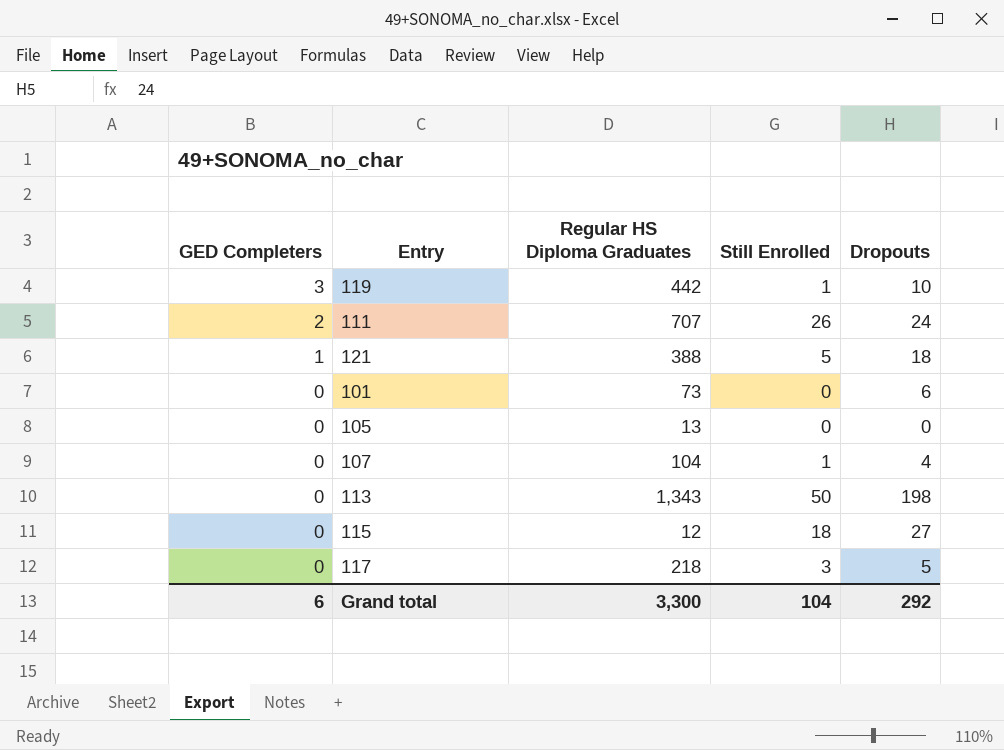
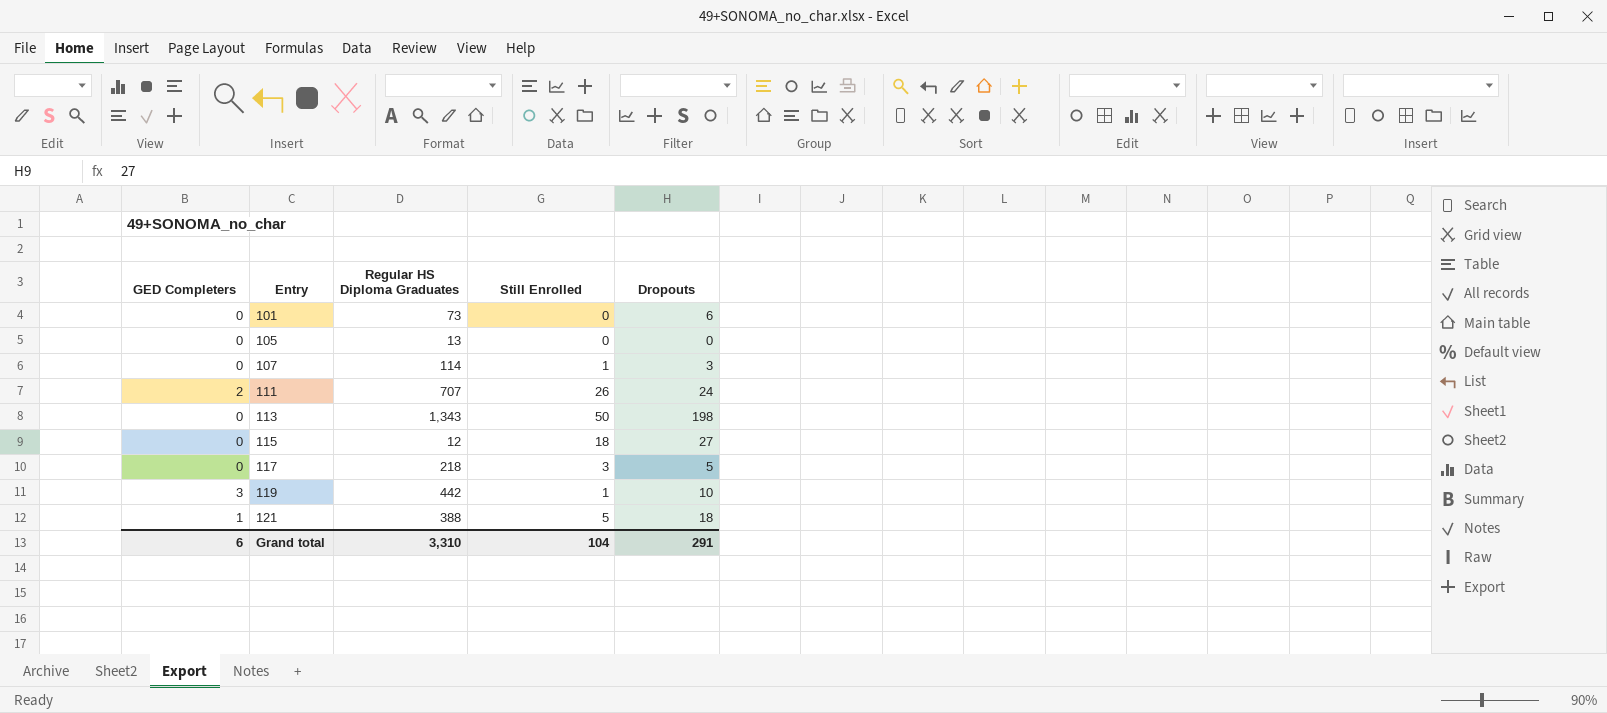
row order: GED Completers descending -> Entry ascending
107 | Regular HS Diploma Graduates: 104 -> 114
107 | Dropouts: 4 -> 3
Grand total | Regular HS Diploma Graduates: 3,300 -> 3,310
Grand total | Dropouts: 292 -> 291

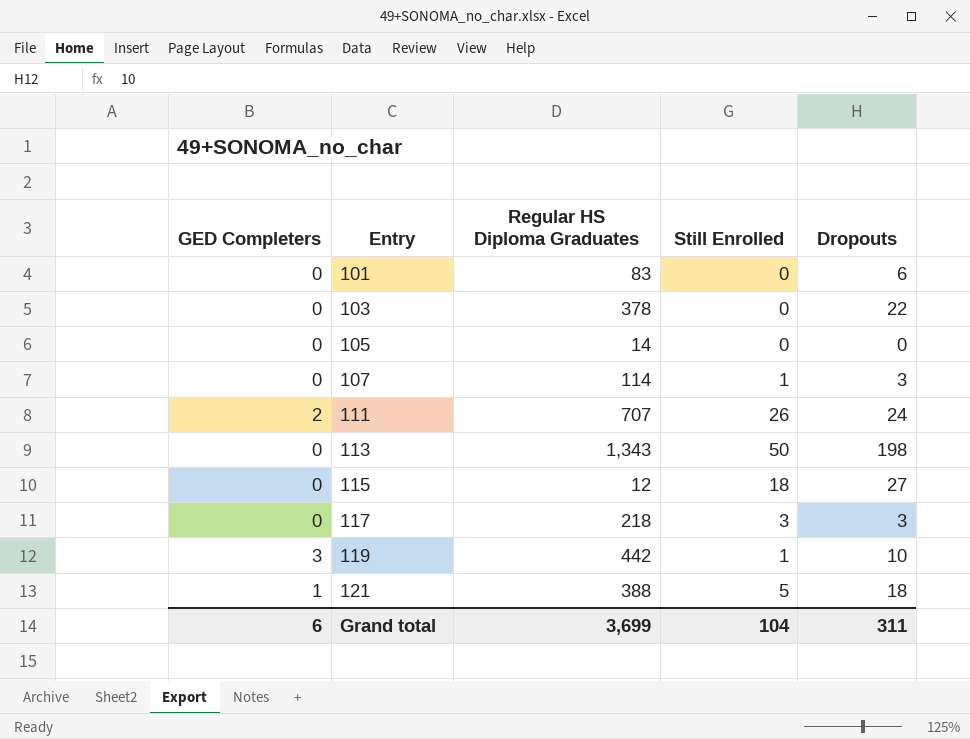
101 | Regular HS Diploma Graduates: 73 -> 83
row 103: none -> 0 | 378 | 0 | 22
105 | Regular HS Diploma Graduates: 13 -> 14
117 | Dropouts: 5 -> 3
Grand total | Regular HS Diploma Graduates: 3,310 -> 3,699
Grand total | Dropouts: 291 -> 311

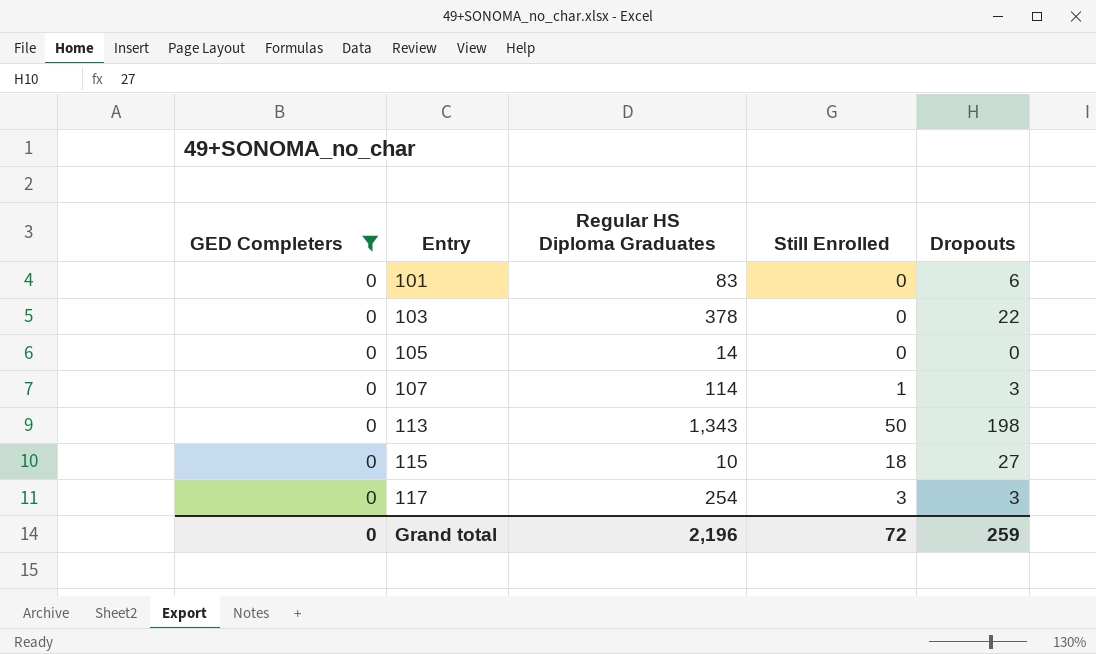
filter: none -> GED Completers = 0
115 | Regular HS Diploma Graduates: 12 -> 10
117 | Regular HS Diploma Graduates: 218 -> 254
Grand total | GED Completers: 6 -> 0
Grand total | Regular HS Diploma Graduates: 3,699 -> 2,196
Grand total | Still Enrolled: 104 -> 72
Grand total | Dropouts: 311 -> 259

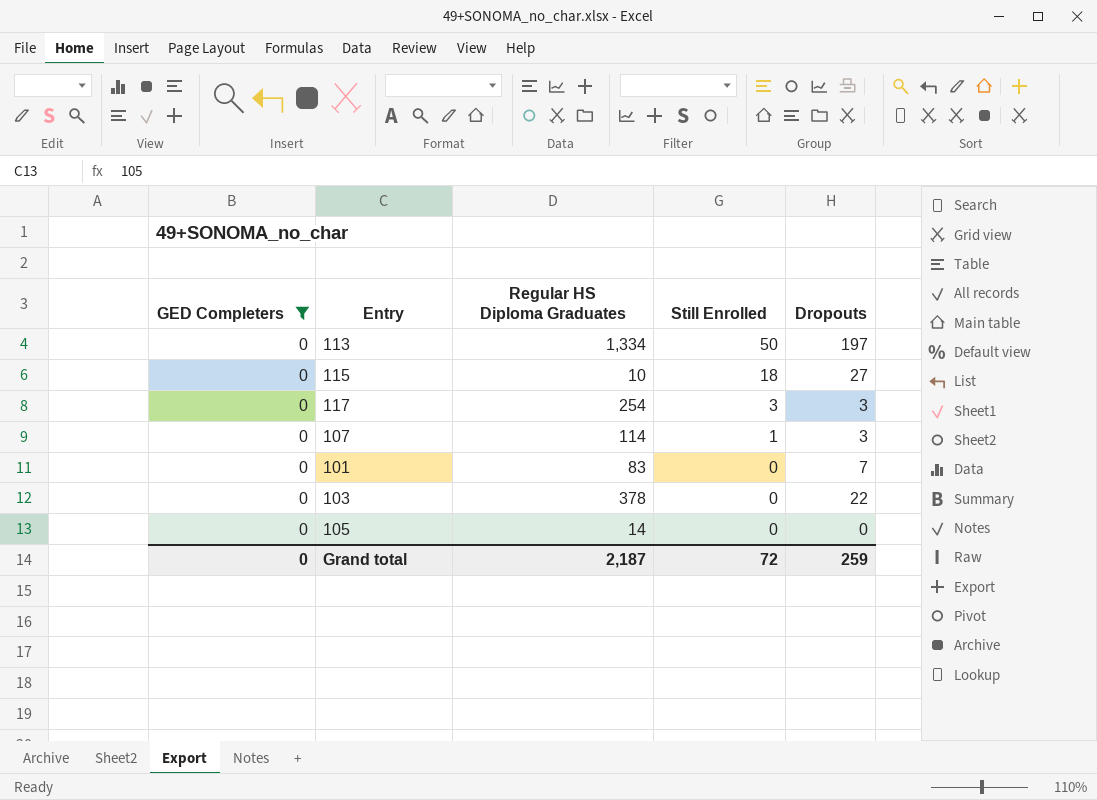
row order: Entry ascending -> Still Enrolled descending
113 | Regular HS Diploma Graduates: 1,343 -> 1,334
113 | Dropouts: 198 -> 197
101 | Dropouts: 6 -> 7
Grand total | Regular HS Diploma Graduates: 2,196 -> 2,187

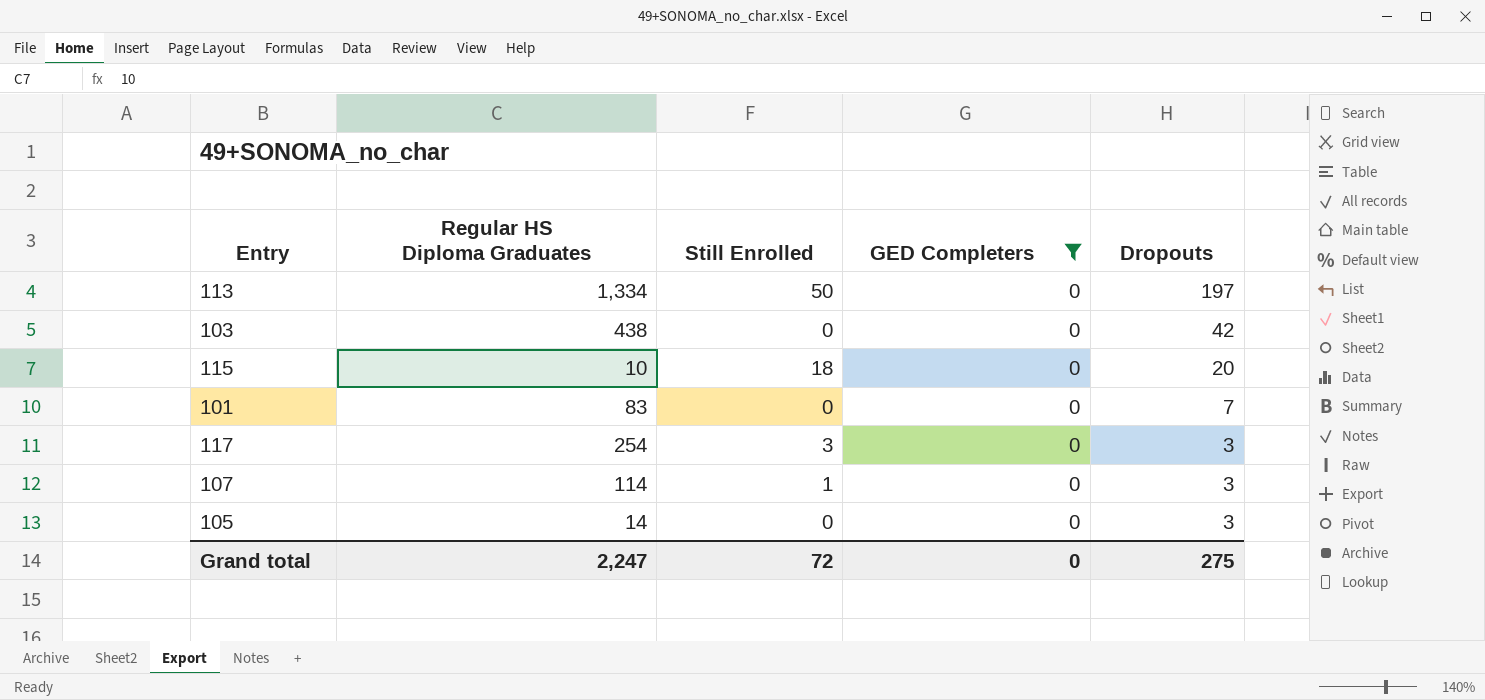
row order: Still Enrolled descending -> Dropouts descending
column GED Completers | position: 1 -> 4
103 | Regular HS Diploma Graduates: 378 -> 438
103 | Dropouts: 22 -> 42
115 | Dropouts: 27 -> 20
105 | Dropouts: 0 -> 3
Grand total | Regular HS Diploma Graduates: 2,187 -> 2,247
Grand total | Dropouts: 259 -> 275

